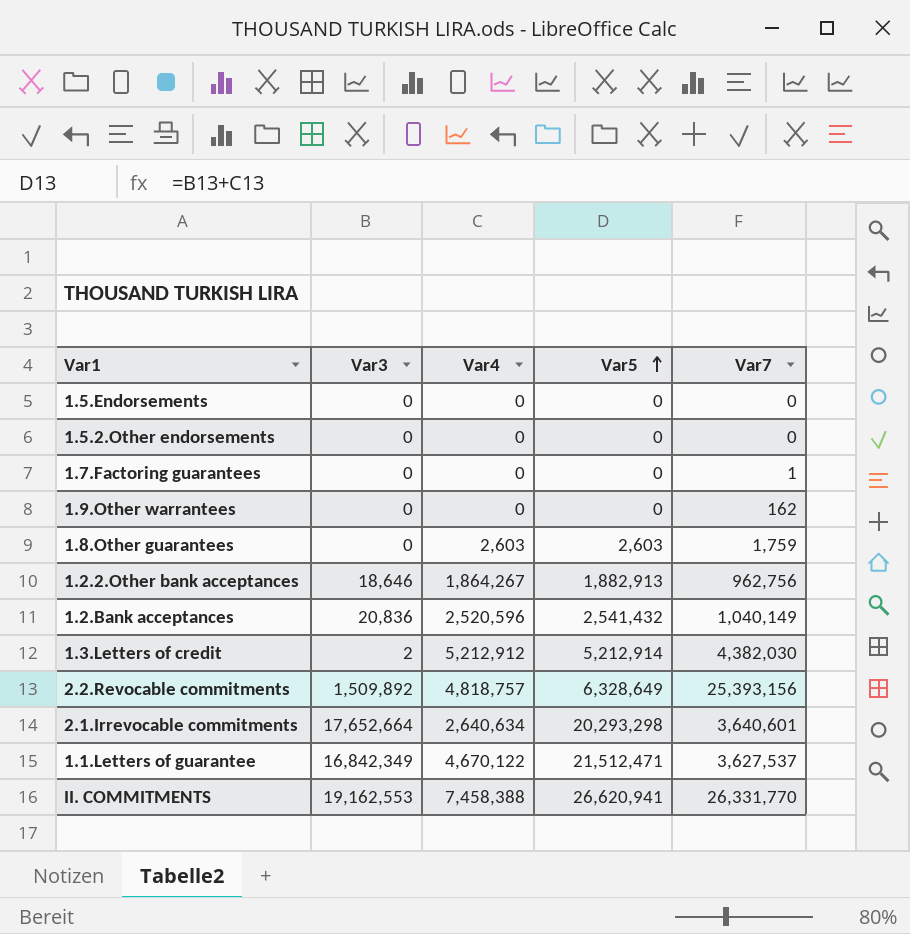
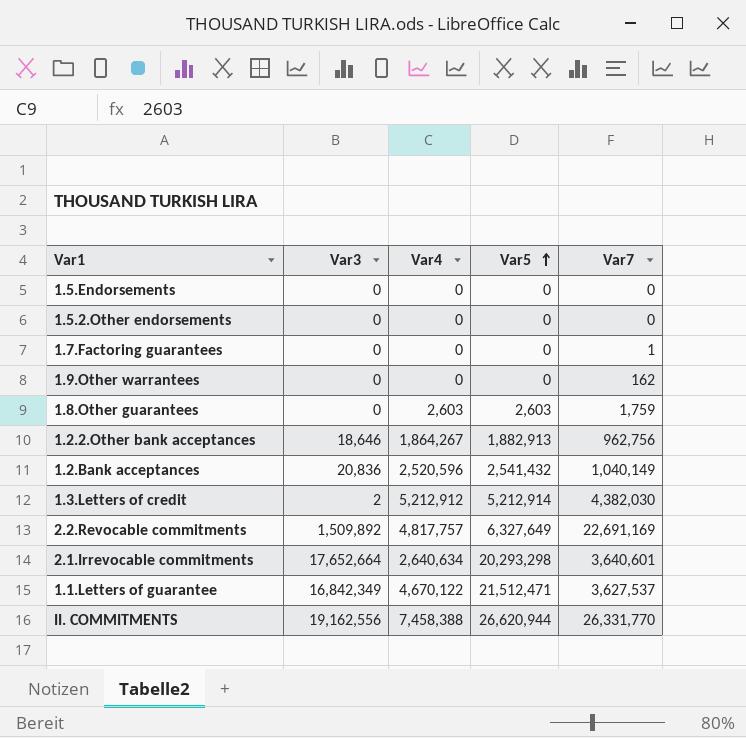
2.2.Revocable commitments | Var4: 4,818,757 -> 4,817,757
2.2.Revocable commitments | Var5: 6,328,649 -> 6,327,649
2.2.Revocable commitments | Var7: 25,393,156 -> 22,691,169
II. COMMITMENTS | Var3: 19,162,553 -> 19,162,556
II. COMMITMENTS | Var5: 26,620,941 -> 26,620,944

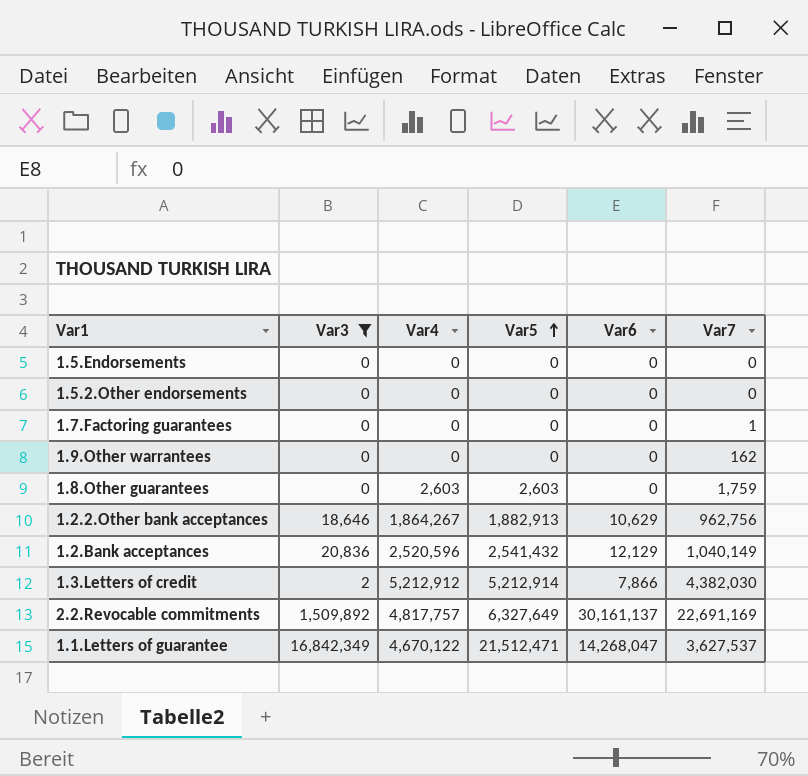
filter: none -> Var3 <= 16,842,349
column Var6 | position: none -> 5

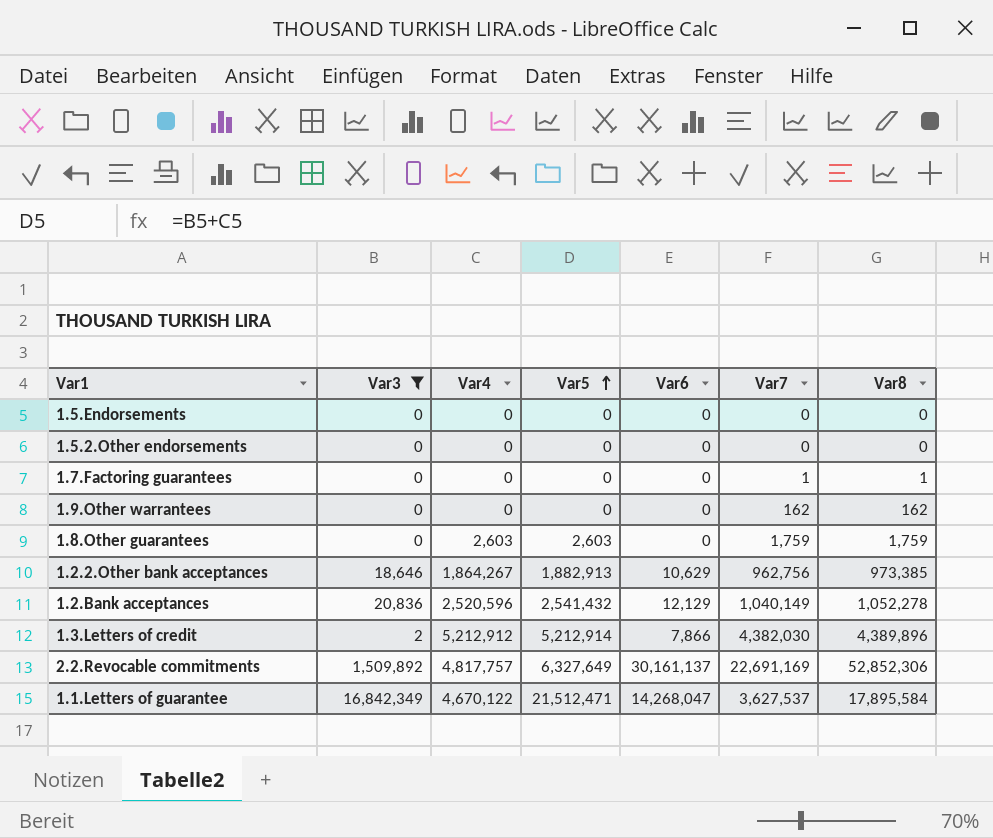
column Var8 | formula: none -> [Var6] + [Var7]

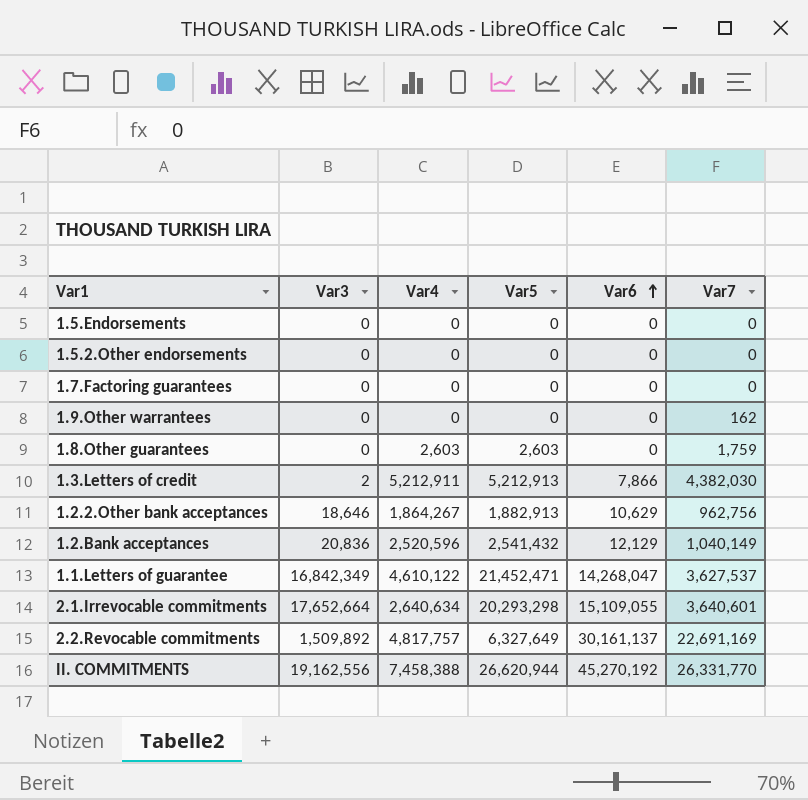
filter: Var3 <= 16,842,349 -> none
row order: Var5 ascending -> Var6 ascending
column Var8 | formula: [Var6] + [Var7] -> none
1.7.Factoring guarantees | Var7: 1 -> 0
1.3.Letters of credit | Var4: 5,212,912 -> 5,212,911
1.3.Letters of credit | Var5: 5,212,914 -> 5,212,913
1.1.Letters of guarantee | Var4: 4,670,122 -> 4,610,122
1.1.Letters of guarantee | Var5: 21,512,471 -> 21,452,471

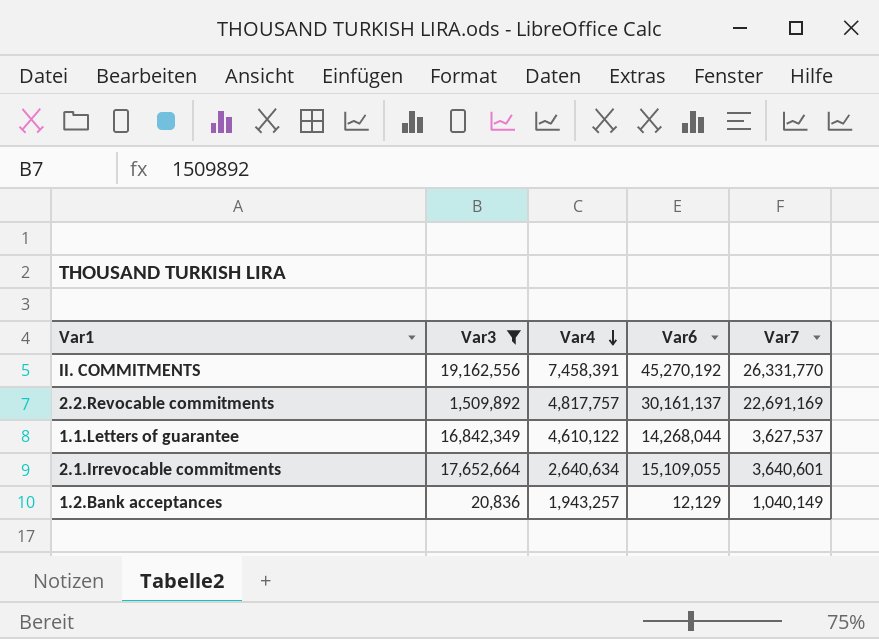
filter: none -> Var3 >= 20,836
row order: Var6 ascending -> Var4 descending
column Var5 | formula: [Var3] + [Var4] -> none
II. COMMITMENTS | Var4: 7,458,388 -> 7,458,391
1.1.Letters of guarantee | Var6: 14,268,047 -> 14,268,044
1.2.Bank acceptances | Var4: 2,520,596 -> 1,943,257

